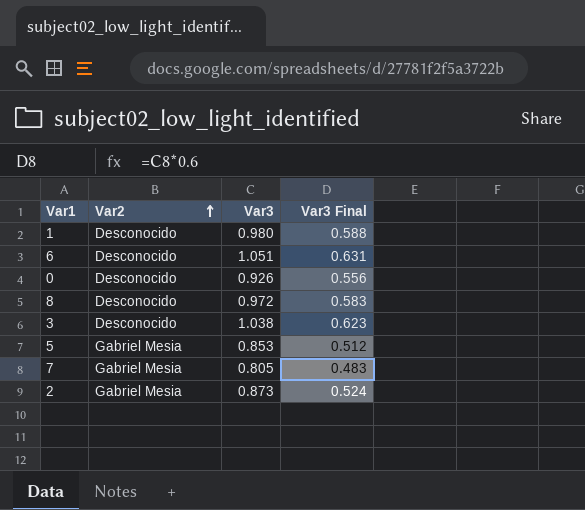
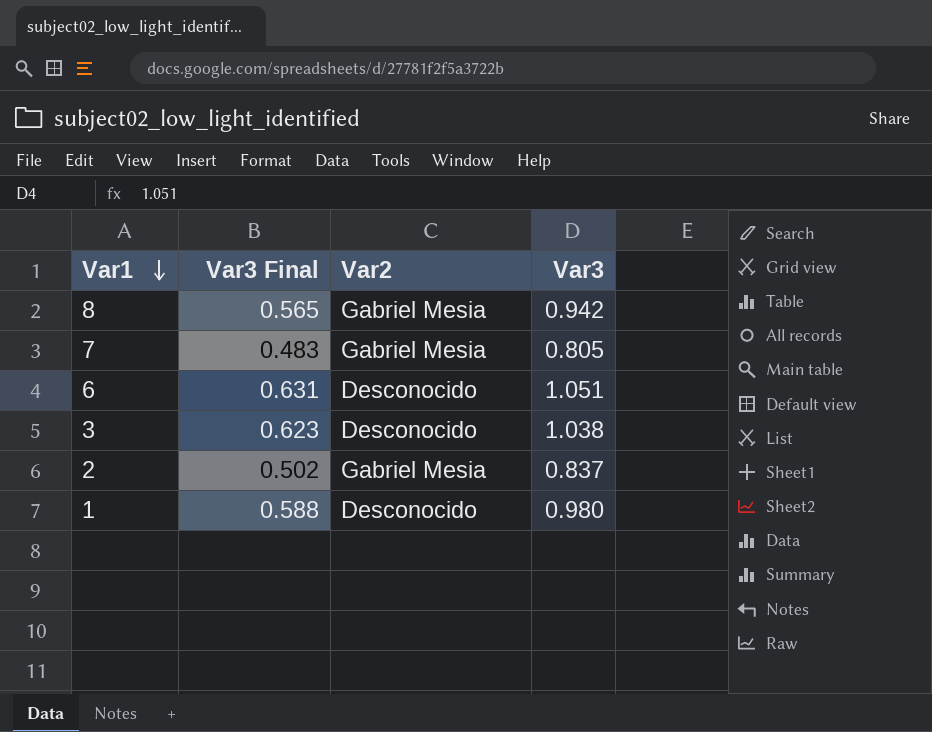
row order: Var2 ascending -> Var1 descending
column Var3 Final | position: 4 -> 2
row 0: Desconocido | 0.926 | 0.556 -> none
row 5: Gabriel Mesia | 0.853 | 0.512 -> none
8 | Var3 Final: 0.583 -> 0.565
8 | Var2: Desconocido -> Gabriel Mesia
8 | Var3: 0.972 -> 0.942
2 | Var3 Final: 0.524 -> 0.502
2 | Var3: 0.873 -> 0.837

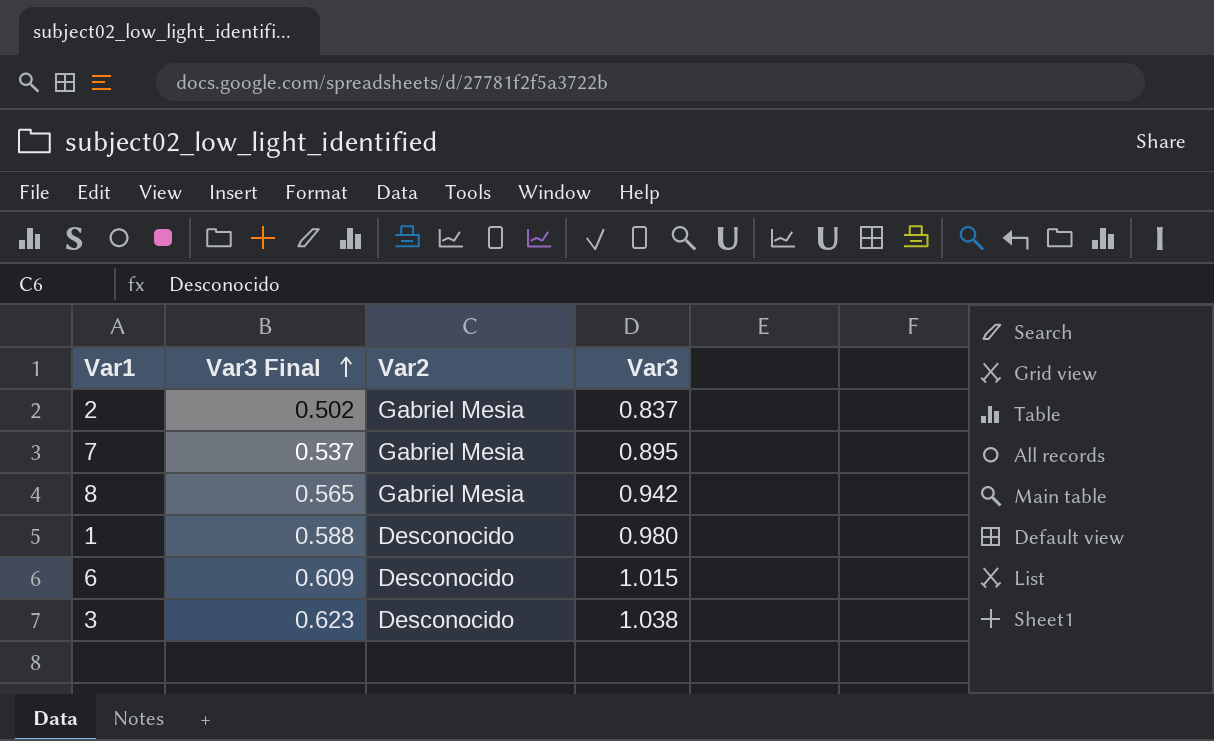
row order: Var1 descending -> Var3 Final ascending
7 | Var3 Final: 0.483 -> 0.537
7 | Var3: 0.805 -> 0.895
6 | Var3 Final: 0.631 -> 0.609
6 | Var3: 1.051 -> 1.015

